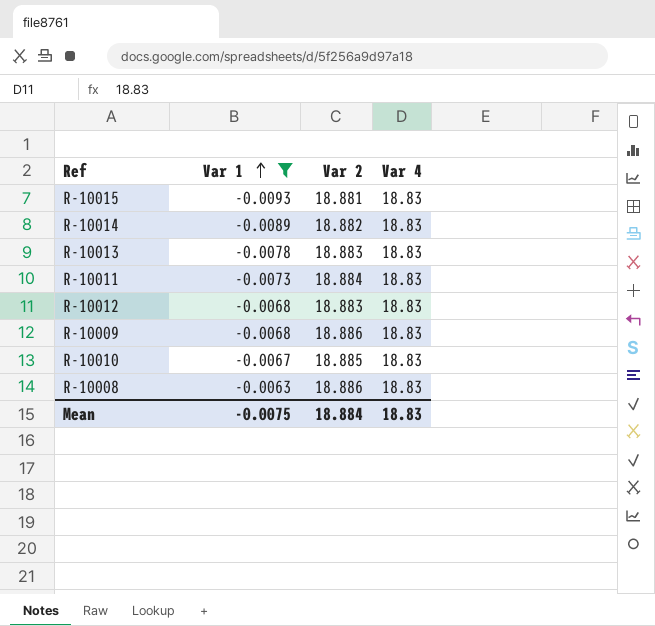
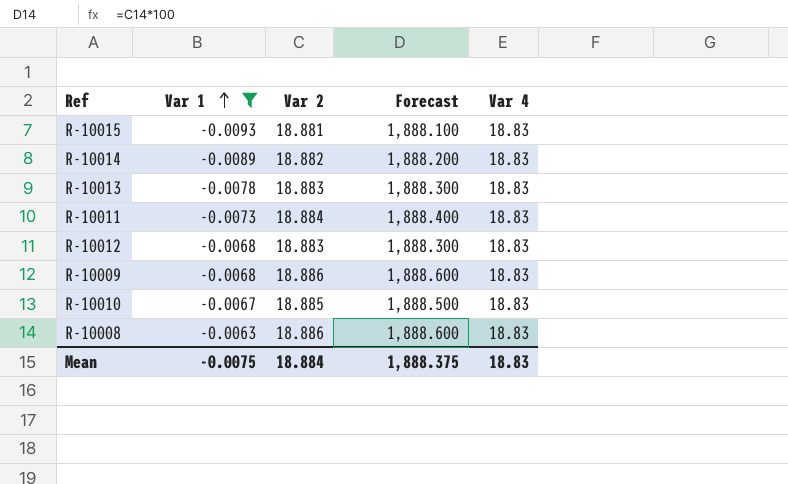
column Forecast | formula: none -> [Var 2] * 100

